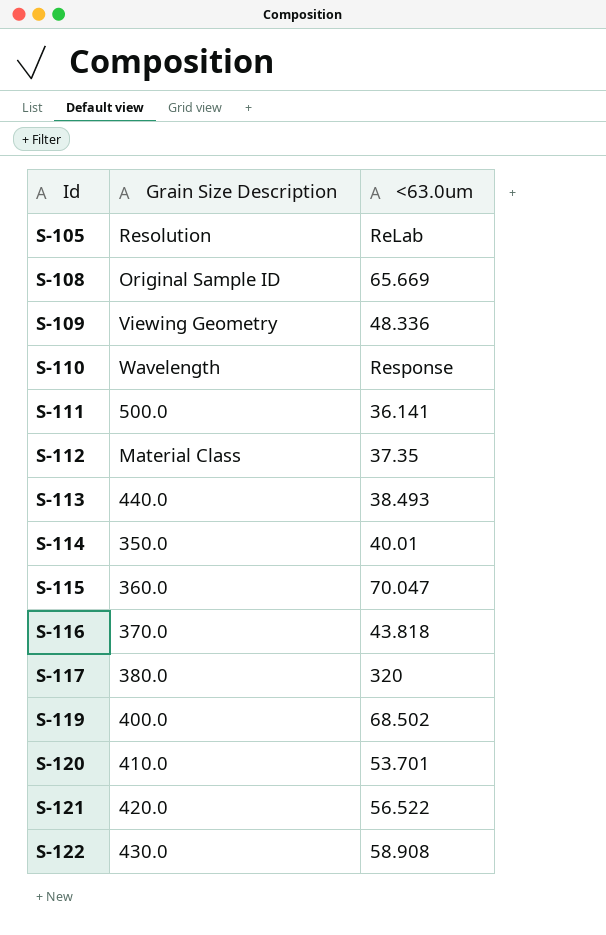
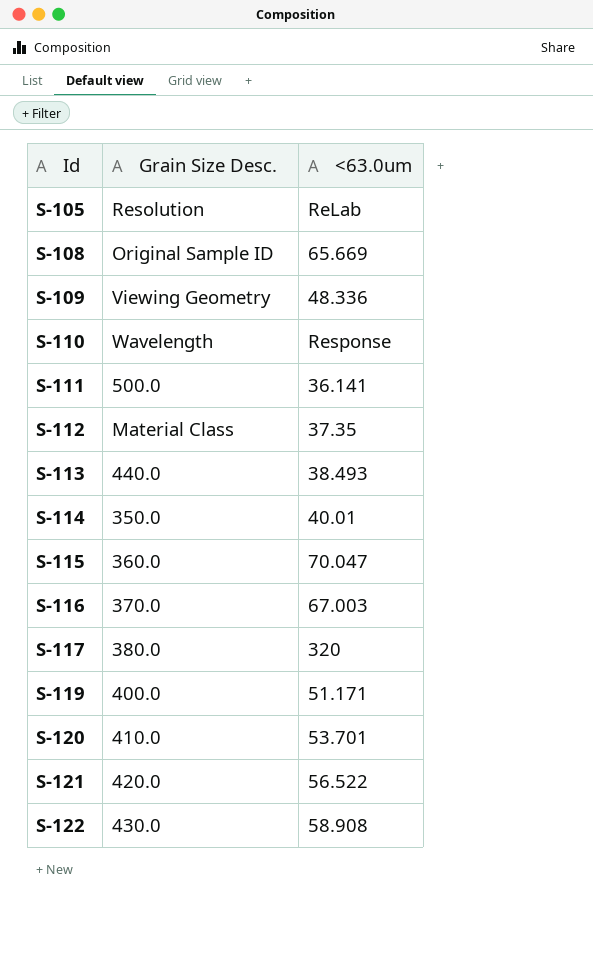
column name: Grain Size Description -> Grain Size Desc.
S-116 | <63.0um: 43.818 -> 67.003
S-119 | <63.0um: 68.502 -> 51.171

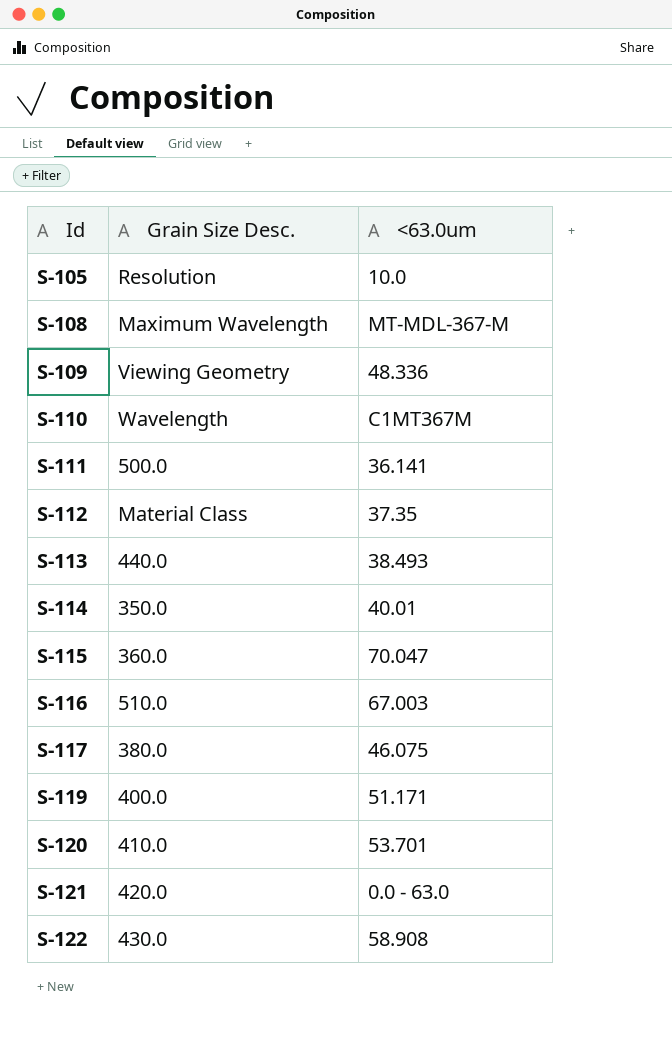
S-105 | <63.0um: ReLab -> 10.0
S-108 | Grain Size Desc.: Original Sample ID -> Maximum Wavelength
S-108 | <63.0um: 65.669 -> MT-MDL-367-M
S-110 | <63.0um: Response -> C1MT367M
S-116 | Grain Size Desc.: 370.0 -> 510.0
S-117 | <63.0um: 320 -> 46.075
S-121 | <63.0um: 56.522 -> 0.0 - 63.0

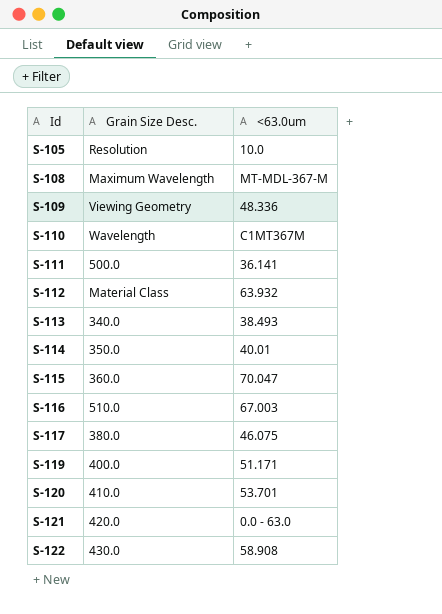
S-112 | <63.0um: 37.35 -> 63.932
S-113 | Grain Size Desc.: 440.0 -> 340.0

